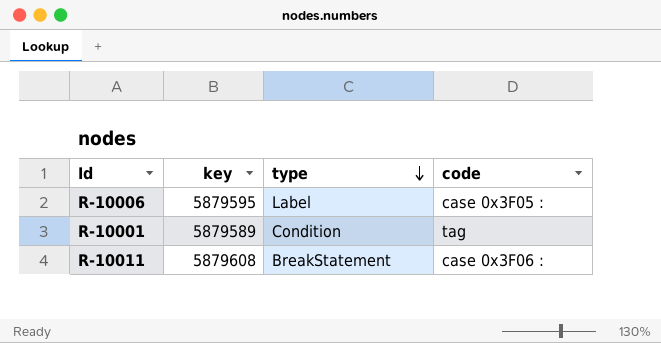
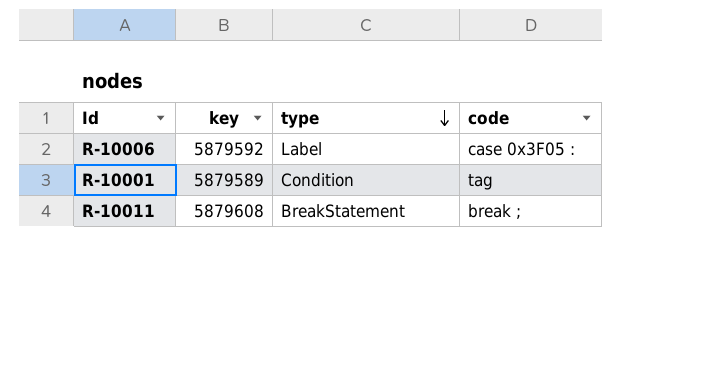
R-10006 | key: 5879595 -> 5879592
R-10011 | code: case 0x3F06 : -> break ;

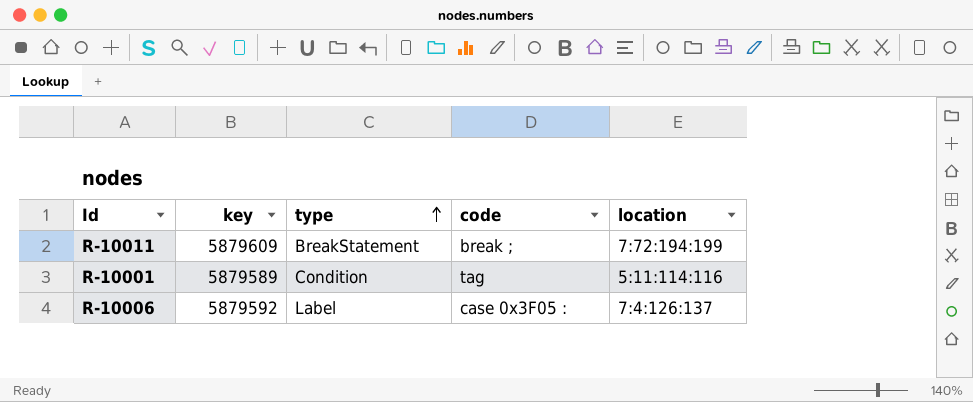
row order: type descending -> type ascending
column location | position: none -> 5
R-10011 | key: 5879608 -> 5879609

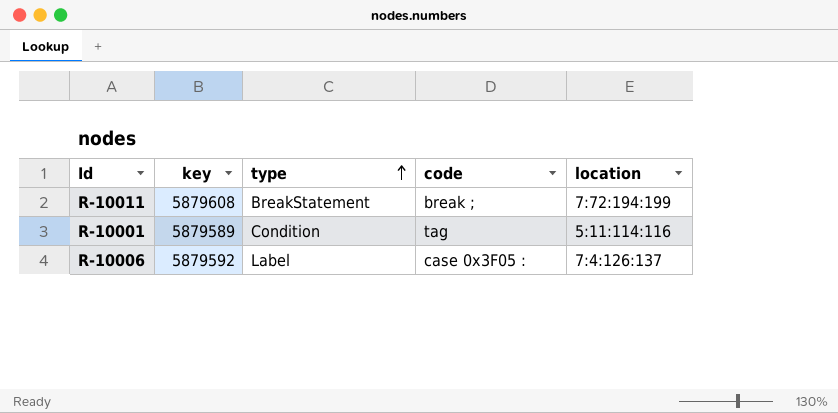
R-10011 | key: 5879609 -> 5879608

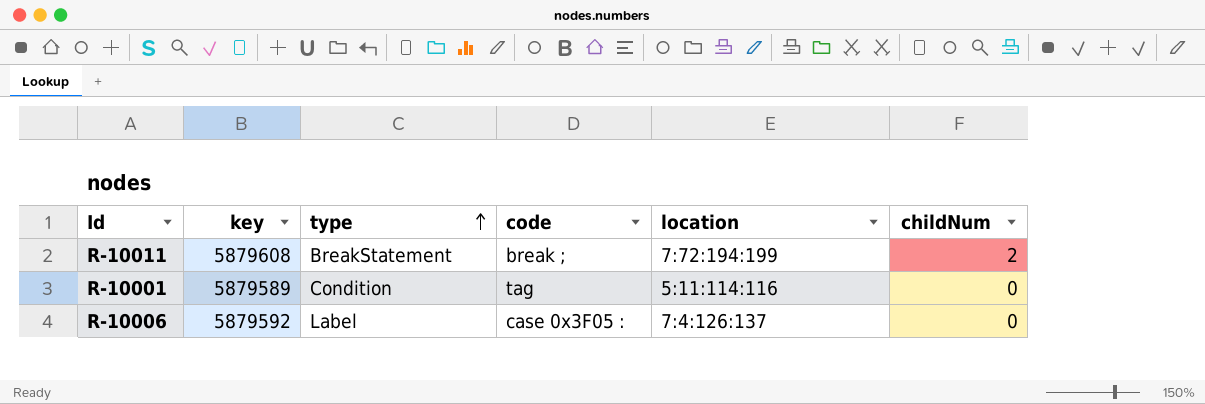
column childNum | position: none -> 6

